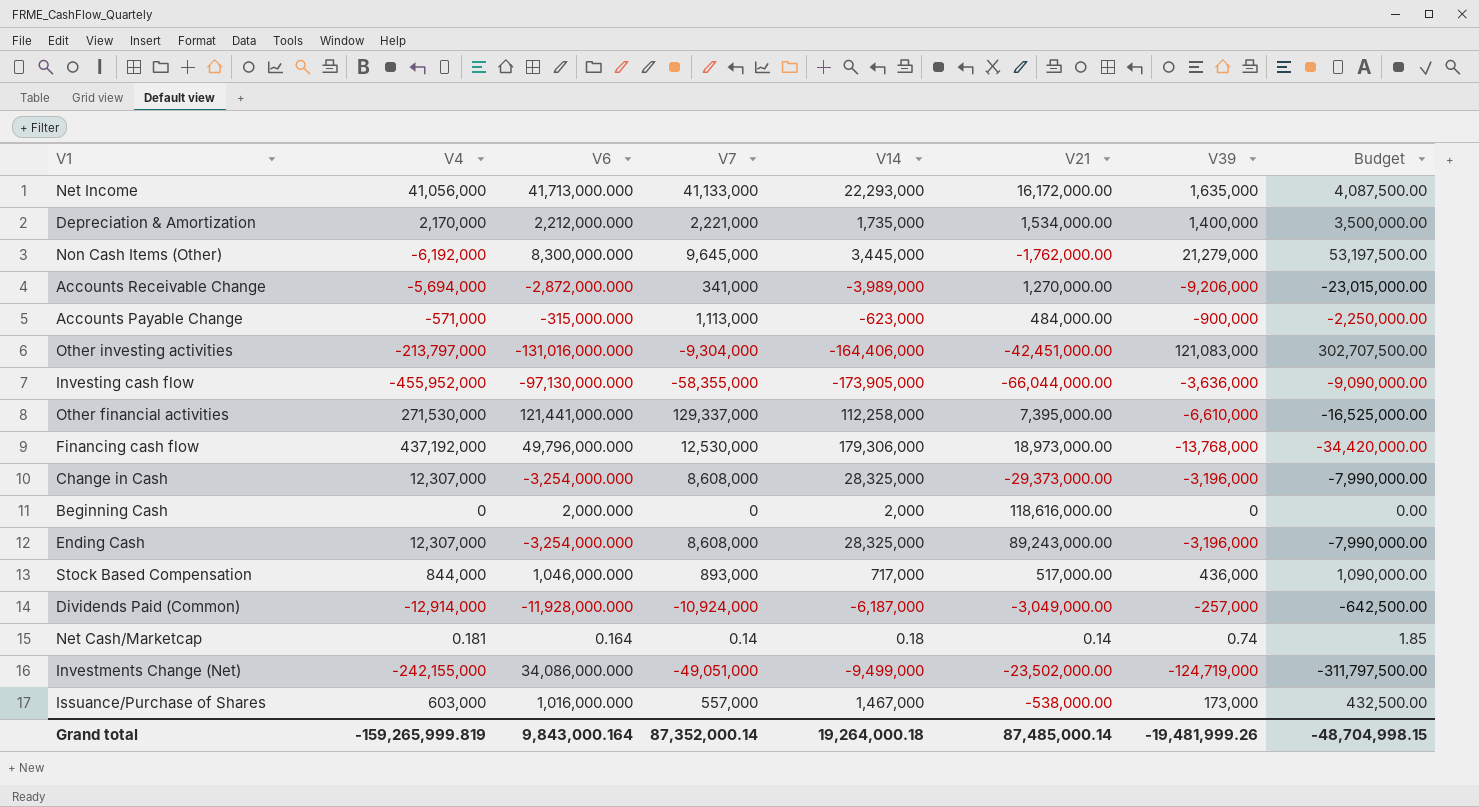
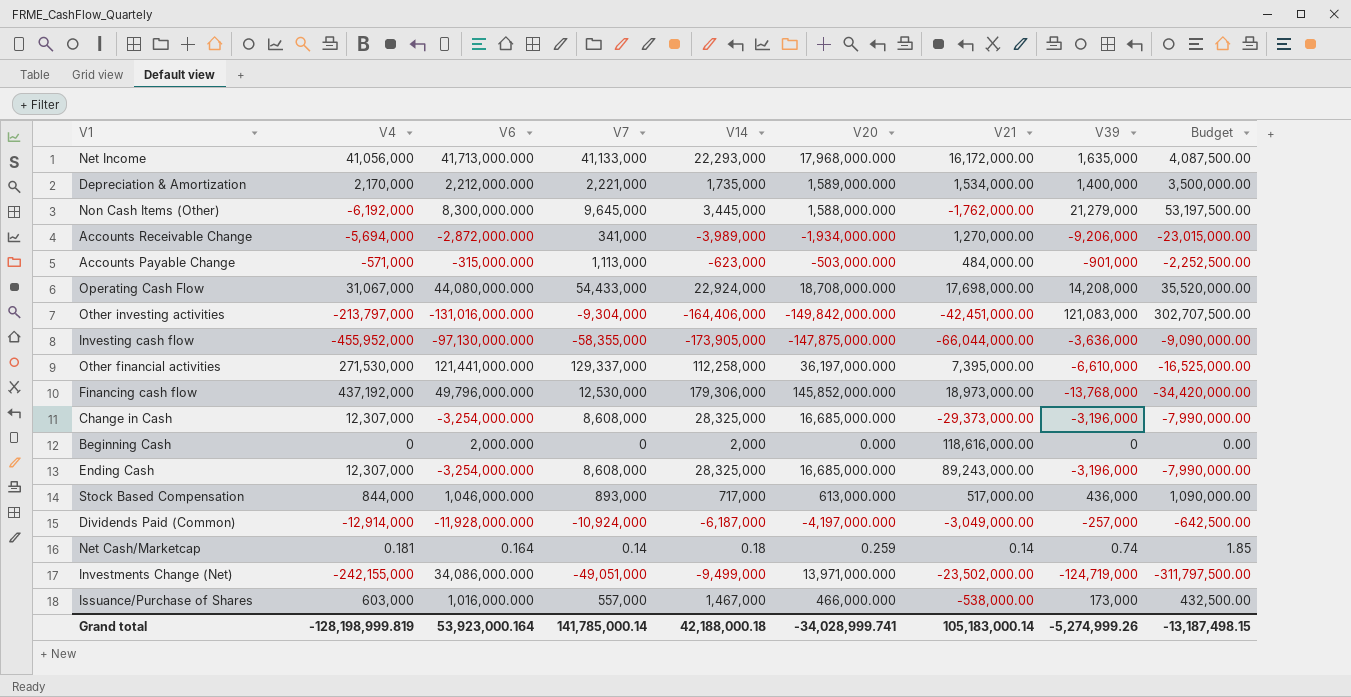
column V20 | position: none -> 6
Accounts Payable Change | V39: -900,000 -> -901,000
Accounts Payable Change | Budget: -2,250,000.00 -> -2,252,500.00
row Operating Cash Flow: none -> 31,067,000 | 44,080,000.000 | 54,433,000 | 22,924,000 | 18,708,000.000 | 17,698,000.00 | 14,208,000 | 35,520,000.00
Grand total | V4: -159,265,999.819 -> -128,198,999.819
Grand total | V6: 9,843,000.164 -> 53,923,000.164
Grand total | V7: 87,352,000.14 -> 141,785,000.14
Grand total | V14: 19,264,000.18 -> 42,188,000.18
Grand total | V21: 87,485,000.14 -> 105,183,000.14
Grand total | V39: -19,481,999.26 -> -5,274,999.26
Grand total | Budget: -48,704,998.15 -> -13,187,498.15

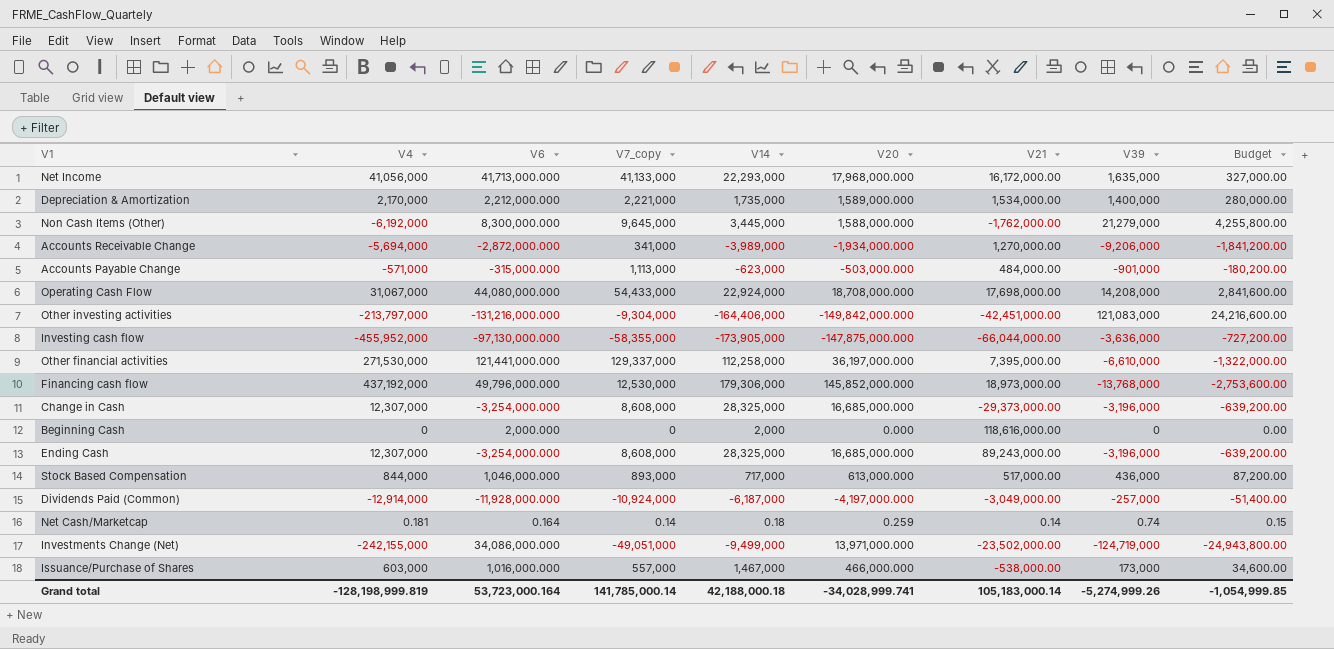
column name: V7 -> V7_copy
column Budget | formula: [V39] * 2.5 -> [V39] * 0.2
Other investing activities | V6: -131,016,000.000 -> -131,216,000.000
Grand total | V6: 53,923,000.164 -> 53,723,000.164
Grand total | Budget: -13,187,498.15 -> -1,054,999.85

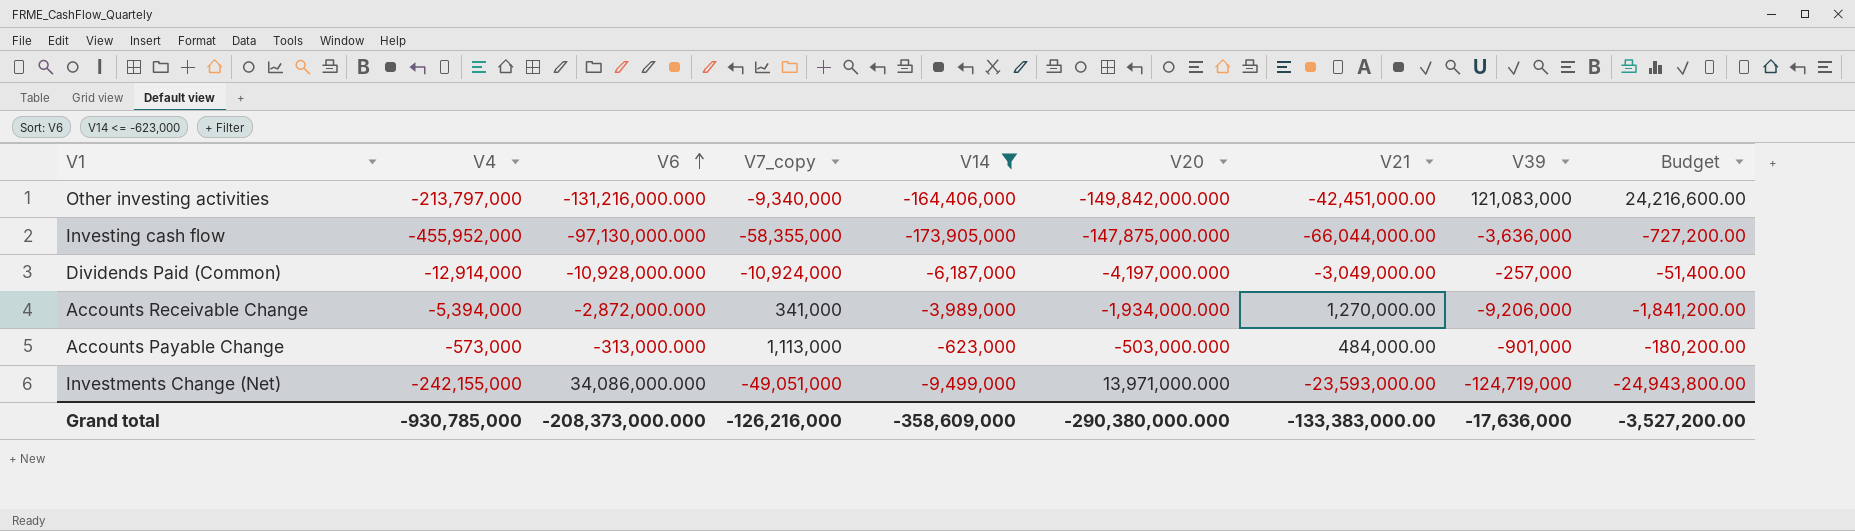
filter: none -> V14 <= -623,000
row order: none -> V6 ascending
Other investing activities | V7_copy: -9,304,000 -> -9,340,000
Dividends Paid (Common) | V6: -11,928,000.000 -> -10,928,000.000
Accounts Receivable Change | V4: -5,694,000 -> -5,394,000
Accounts Payable Change | V4: -571,000 -> -573,000
Accounts Payable Change | V6: -315,000.000 -> -313,000.000
Investments Change (Net) | V21: -23,502,000.00 -> -23,593,000.00
Grand total | V4: -128,198,999.819 -> -930,785,000
Grand total | V6: 53,723,000.164 -> -208,373,000.000
Grand total | V7_copy: 141,785,000.14 -> -126,216,000
Grand total | V14: 42,188,000.18 -> -358,609,000
Grand total | V20: -34,028,999.741 -> -290,380,000.000
Grand total | V21: 105,183,000.14 -> -133,383,000.00
Grand total | V39: -5,274,999.26 -> -17,636,000
Grand total | Budget: -1,054,999.85 -> -3,527,200.00

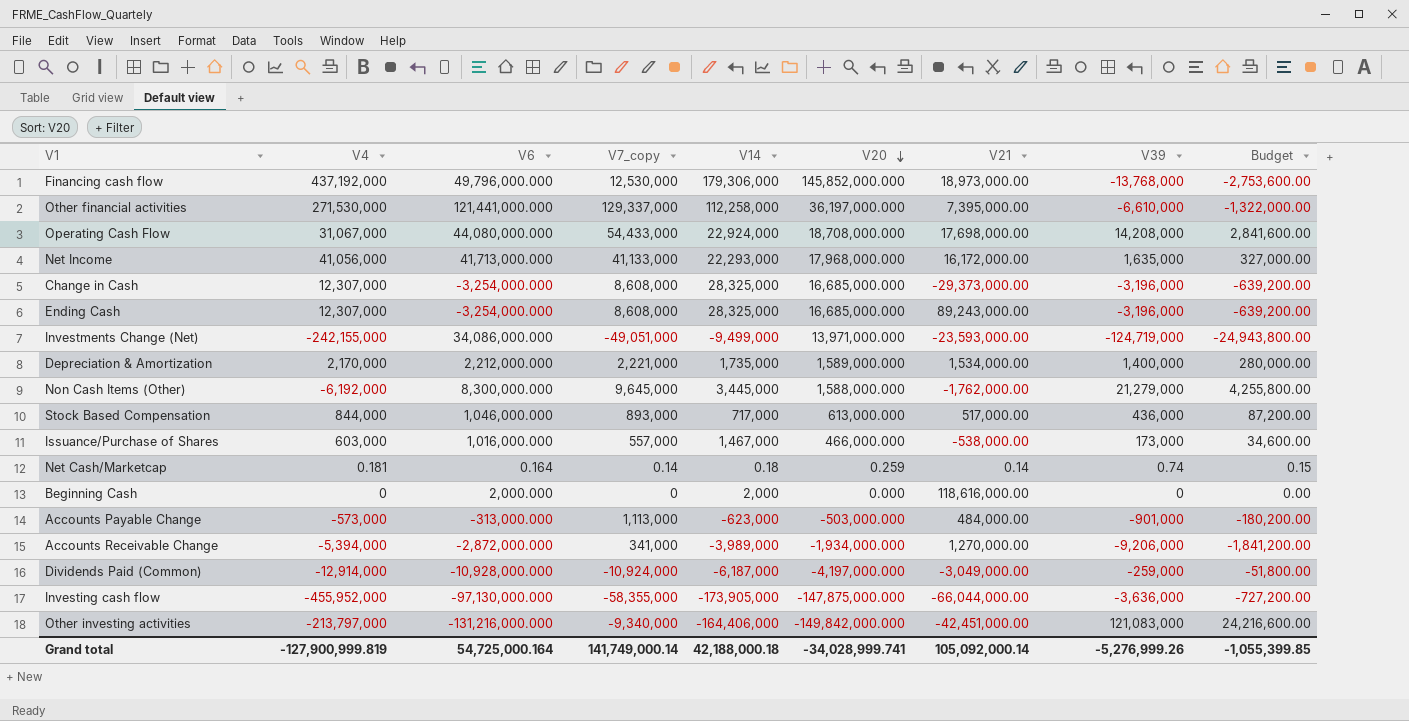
filter: V14 <= -623,000 -> none
row order: V6 ascending -> V20 descending
Dividends Paid (Common) | V39: -257,000 -> -259,000
Dividends Paid (Common) | Budget: -51,400.00 -> -51,800.00
Grand total | V4: -930,785,000 -> -127,900,999.819
Grand total | V6: -208,373,000.000 -> 54,725,000.164
Grand total | V7_copy: -126,216,000 -> 141,749,000.14
Grand total | V14: -358,609,000 -> 42,188,000.18
Grand total | V20: -290,380,000.000 -> -34,028,999.741
Grand total | V21: -133,383,000.00 -> 105,092,000.14
Grand total | V39: -17,636,000 -> -5,276,999.26
Grand total | Budget: -3,527,200.00 -> -1,055,399.85

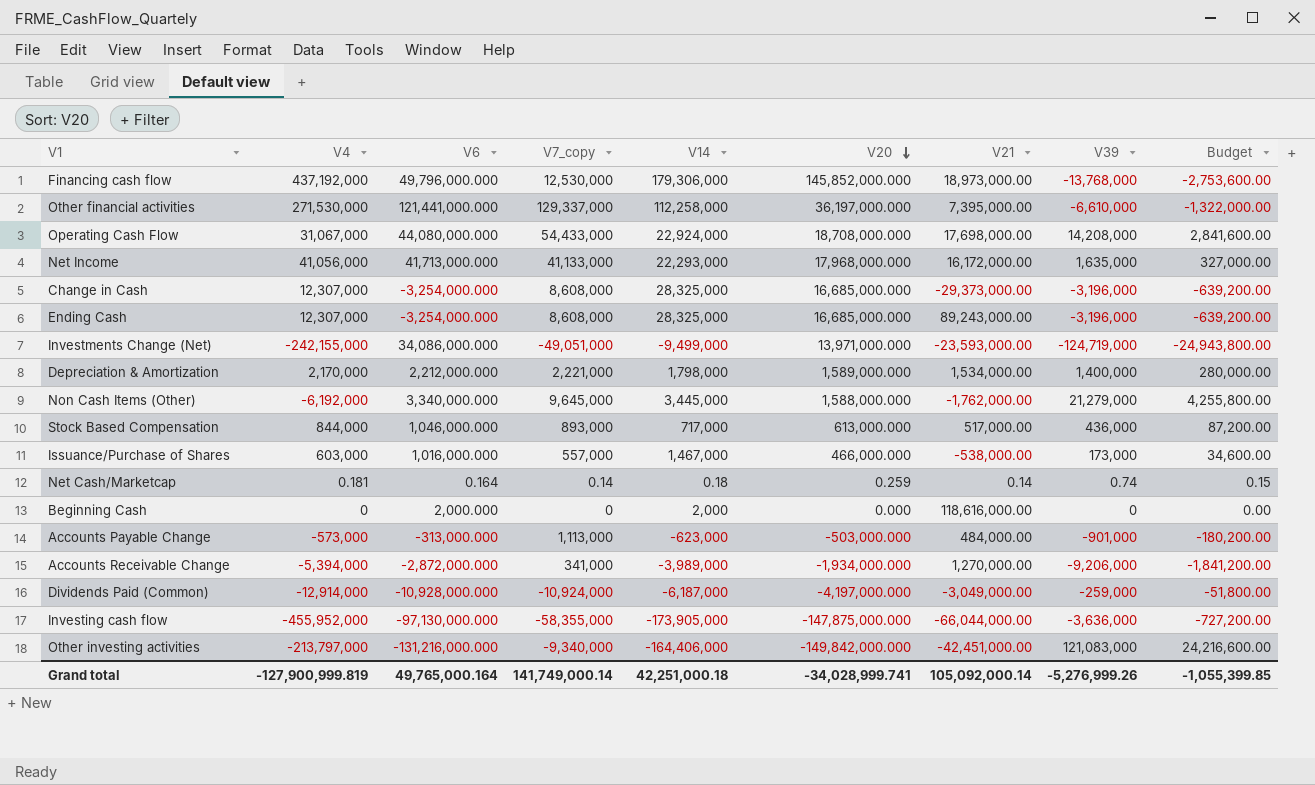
Depreciation & Amortization | V14: 1,735,000 -> 1,798,000
Non Cash Items (Other) | V6: 8,300,000.000 -> 3,340,000.000
Grand total | V6: 54,725,000.164 -> 49,765,000.164
Grand total | V14: 42,188,000.18 -> 42,251,000.18

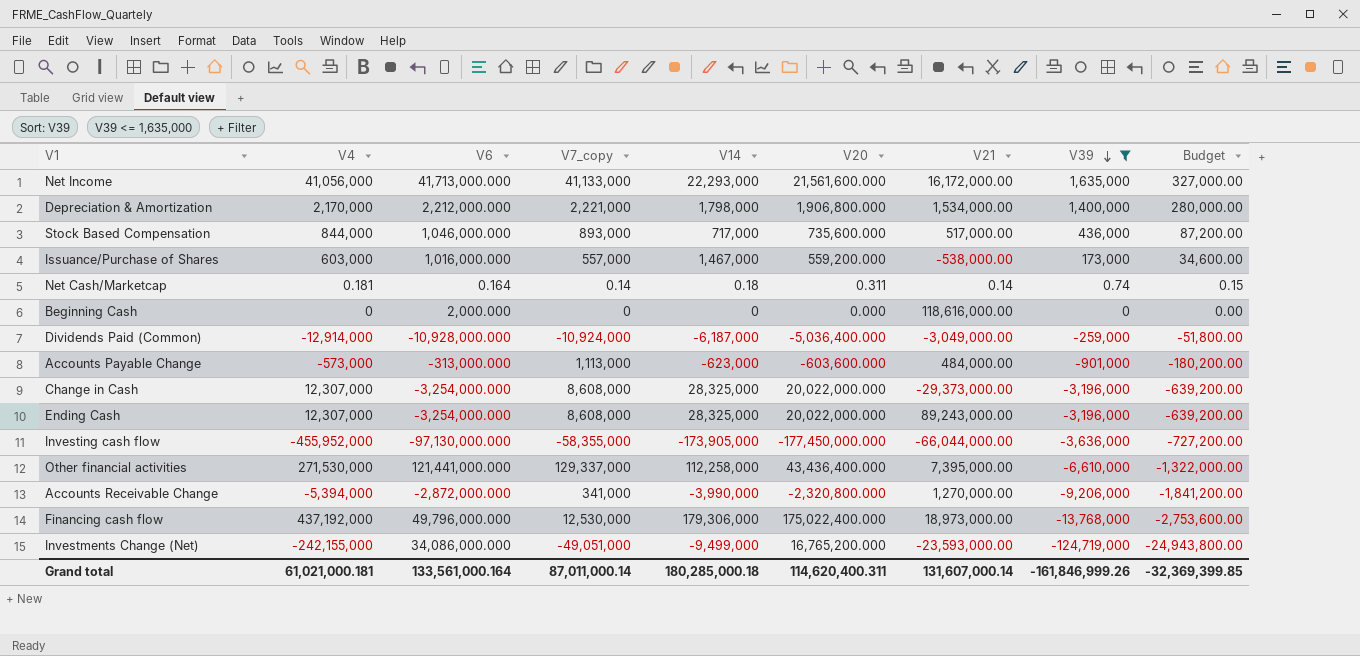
filter: none -> V39 <= 1,635,000
row order: V20 descending -> V39 descending
Net Income | V20: 17,968,000.000 -> 21,561,600.000
Depreciation & Amortization | V20: 1,589,000.000 -> 1,906,800.000
Stock Based Compensation | V20: 613,000.000 -> 735,600.000
Issuance/Purchase of Shares | V20: 466,000.000 -> 559,200.000
Net Cash/Marketcap | V20: 0.259 -> 0.311
Beginning Cash | V14: 2,000 -> 0
Dividends Paid (Common) | V20: -4,197,000.000 -> -5,036,400.000
Accounts Payable Change | V20: -503,000.000 -> -603,600.000
Change in Cash | V20: 16,685,000.000 -> 20,022,000.000
Ending Cash | V20: 16,685,000.000 -> 20,022,000.000
Investing cash flow | V20: -147,875,000.000 -> -177,450,000.000
Other financial activities | V20: 36,197,000.000 -> 43,436,400.000
Accounts Receivable Change | V14: -3,989,000 -> -3,990,000
Accounts Receivable Change | V20: -1,934,000.000 -> -2,320,800.000
Financing cash flow | V20: 145,852,000.000 -> 175,022,400.000
Investments Change (Net) | V20: 13,971,000.000 -> 16,765,200.000
Grand total | V4: -127,900,999.819 -> 61,021,000.181
Grand total | V6: 49,765,000.164 -> 133,561,000.164
Grand total | V7_copy: 141,749,000.14 -> 87,011,000.14
Grand total | V14: 42,251,000.18 -> 180,285,000.18
Grand total | V20: -34,028,999.741 -> 114,620,400.311
Grand total | V21: 105,092,000.14 -> 131,607,000.14
Grand total | V39: -5,276,999.26 -> -161,846,999.26
Grand total | Budget: -1,055,399.85 -> -32,369,399.85

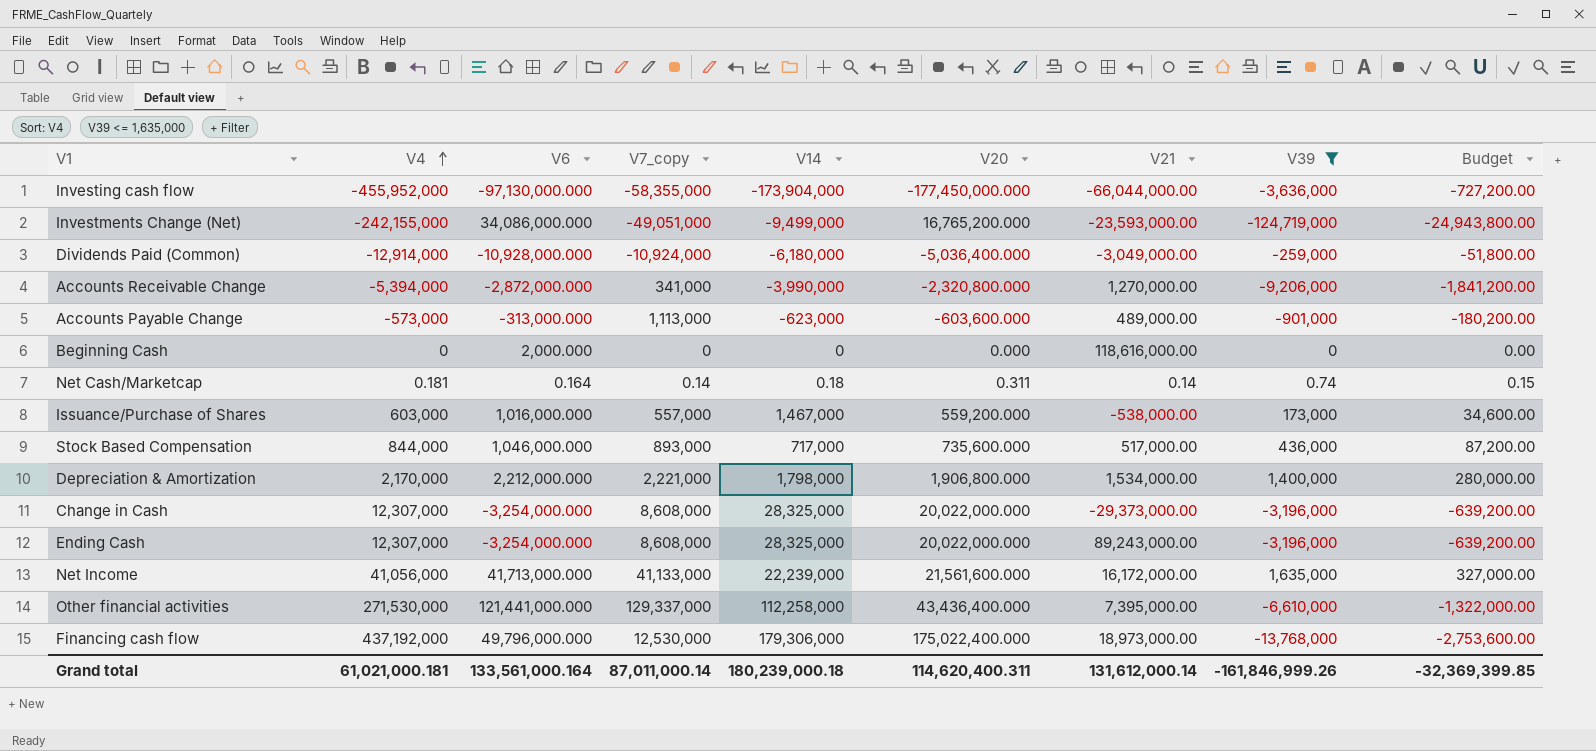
row order: V39 descending -> V4 ascending
Investing cash flow | V14: -173,905,000 -> -173,904,000
Dividends Paid (Common) | V14: -6,187,000 -> -6,180,000
Accounts Payable Change | V21: 484,000.00 -> 489,000.00
Net Income | V14: 22,293,000 -> 22,239,000
Grand total | V14: 180,285,000.18 -> 180,239,000.18
Grand total | V21: 131,607,000.14 -> 131,612,000.14

